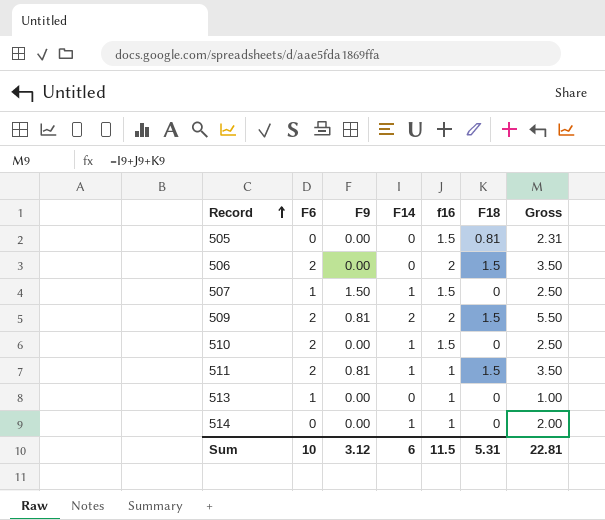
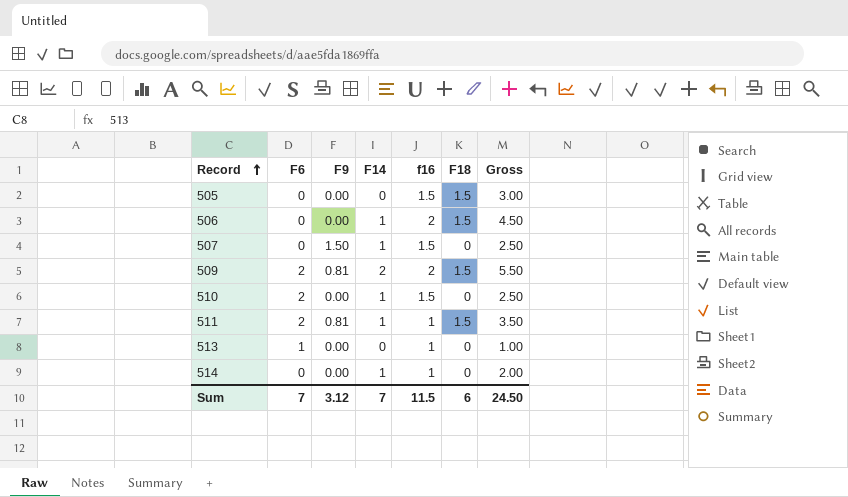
505 | F18: 0.81 -> 1.5
505 | Gross: 2.31 -> 3.00
506 | F6: 2 -> 0
506 | F14: 0 -> 1
506 | Gross: 3.50 -> 4.50
507 | F6: 1 -> 0
Sum | F6: 10 -> 7
Sum | F14: 6 -> 7
Sum | F18: 5.31 -> 6
Sum | Gross: 22.81 -> 24.50

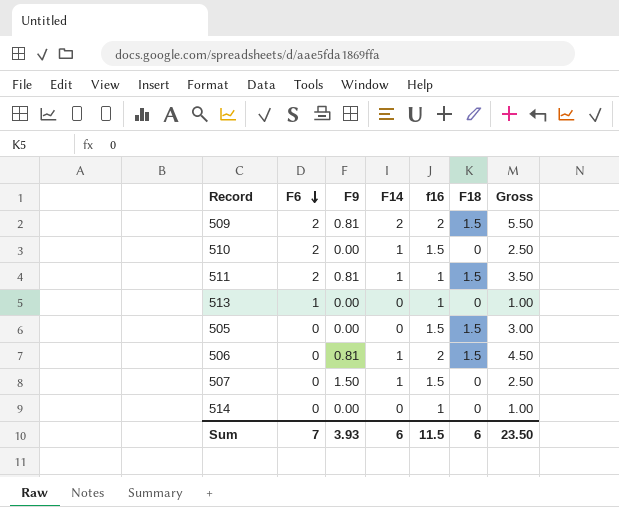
row order: Record ascending -> F6 descending
506 | F9: 0.00 -> 0.81
514 | F14: 1 -> 0
514 | Gross: 2.00 -> 1.00
Sum | F9: 3.12 -> 3.93
Sum | F14: 7 -> 6
Sum | Gross: 24.50 -> 23.50

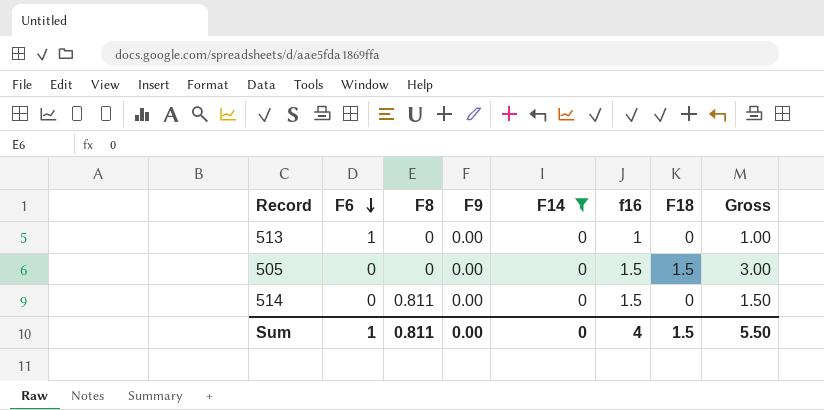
filter: none -> F14 = 0
column F8 | position: none -> 3
514 | f16: 1 -> 1.5
514 | Gross: 1.00 -> 1.50
Sum | F6: 7 -> 1
Sum | F9: 3.93 -> 0.00
Sum | F14: 6 -> 0
Sum | f16: 11.5 -> 4
Sum | F18: 6 -> 1.5
Sum | Gross: 23.50 -> 5.50

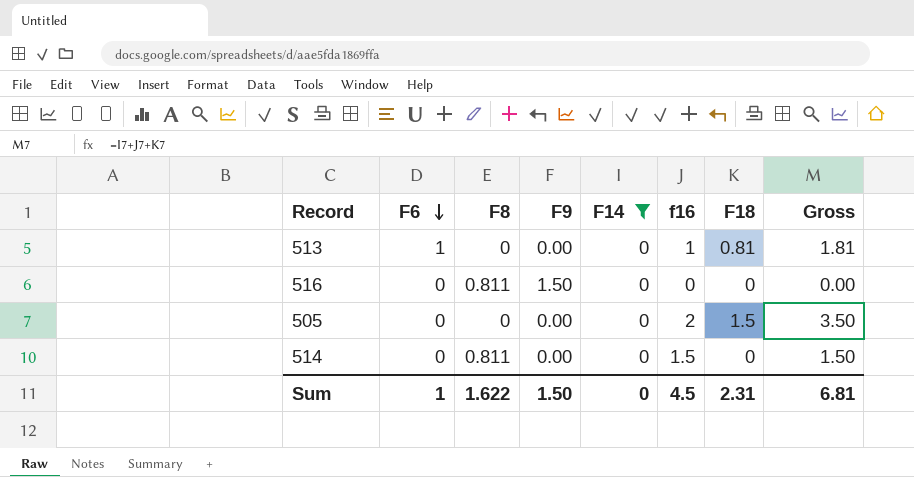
513 | F18: 0 -> 0.81
513 | Gross: 1.00 -> 1.81
row 516: none -> 0 | 0.811 | 1.50 | 0 | 0 | 0 | 0.00
505 | f16: 1.5 -> 2
505 | Gross: 3.00 -> 3.50
Sum | F8: 0.811 -> 1.622
Sum | F9: 0.00 -> 1.50
Sum | f16: 4 -> 4.5
Sum | F18: 1.5 -> 2.31
Sum | Gross: 5.50 -> 6.81

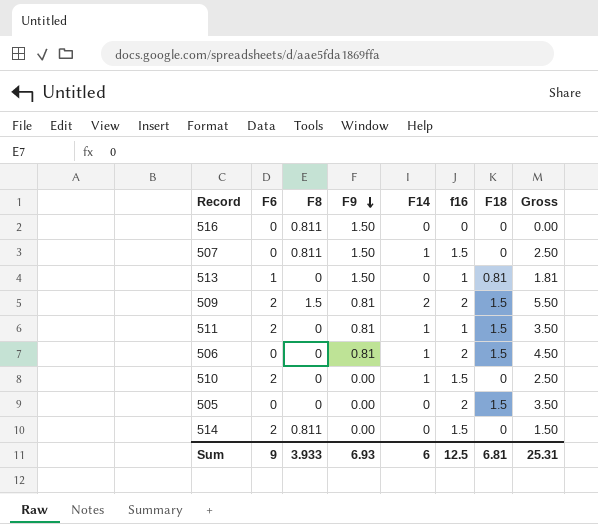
filter: F14 = 0 -> none
row order: F6 descending -> F9 descending
513 | F9: 0.00 -> 1.50
514 | F6: 0 -> 2
Sum | F6: 1 -> 9
Sum | F8: 1.622 -> 3.933
Sum | F9: 1.50 -> 6.93
Sum | F14: 0 -> 6
Sum | f16: 4.5 -> 12.5
Sum | F18: 2.31 -> 6.81
Sum | Gross: 6.81 -> 25.31

